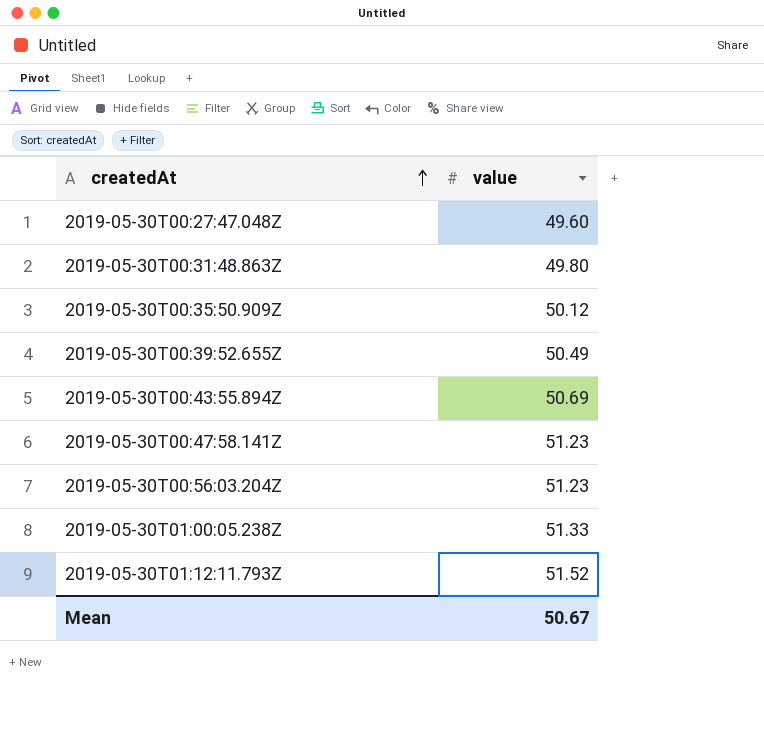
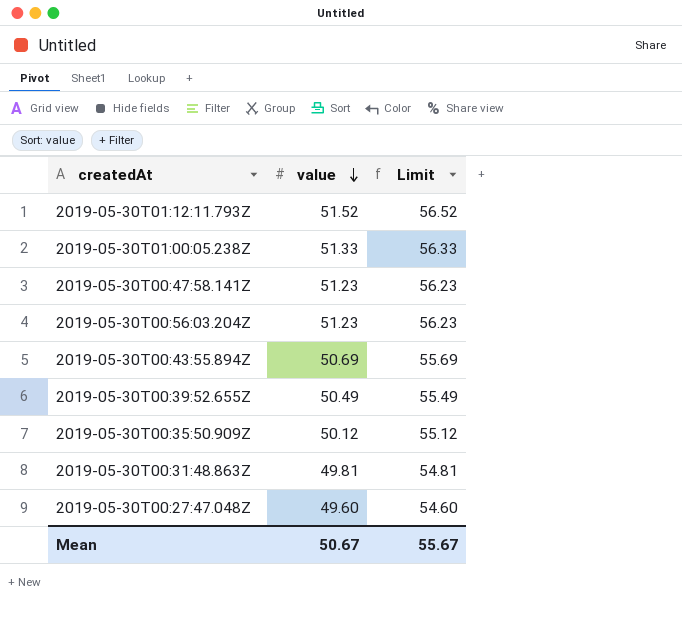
row order: createdAt ascending -> value descending
column Limit | formula: none -> [value] + 5
2019-05-30T00:31:48.863Z | value: 49.80 -> 49.81

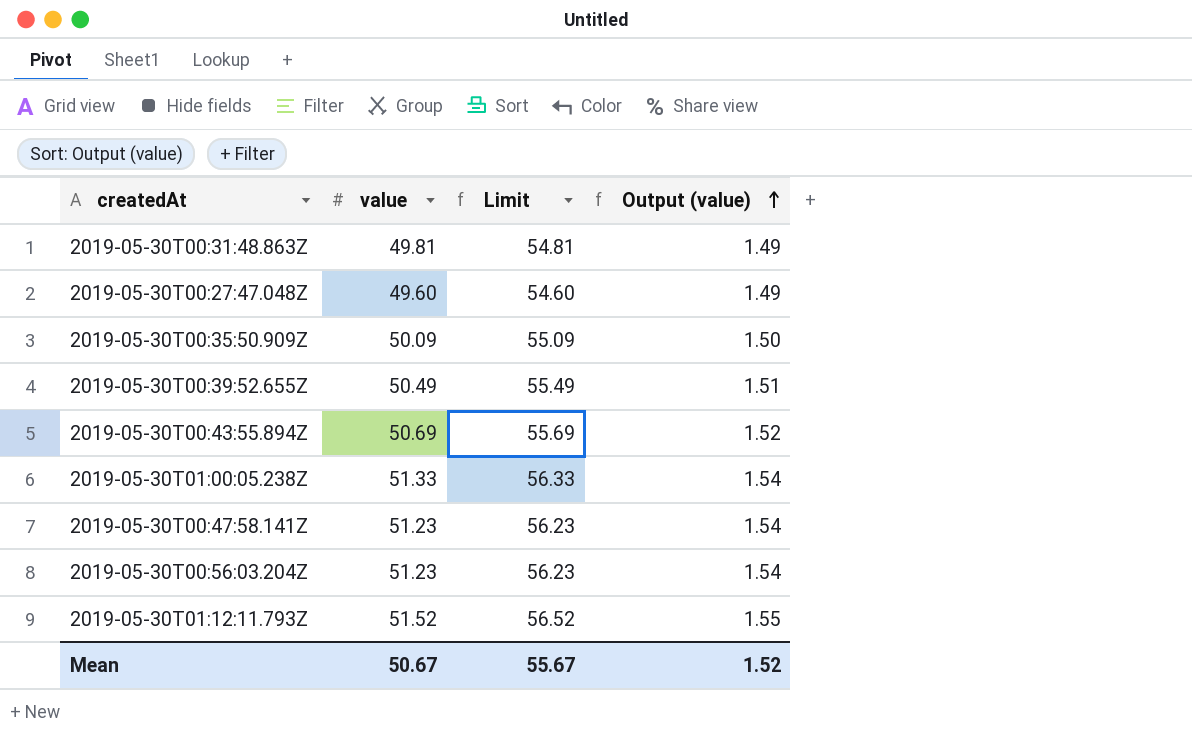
row order: value descending -> Output (value) ascending
column Output (value) | formula: none -> [value] * 0.03
2019-05-30T00:35:50.909Z | value: 50.12 -> 50.09
2019-05-30T00:35:50.909Z | Limit: 55.12 -> 55.09

